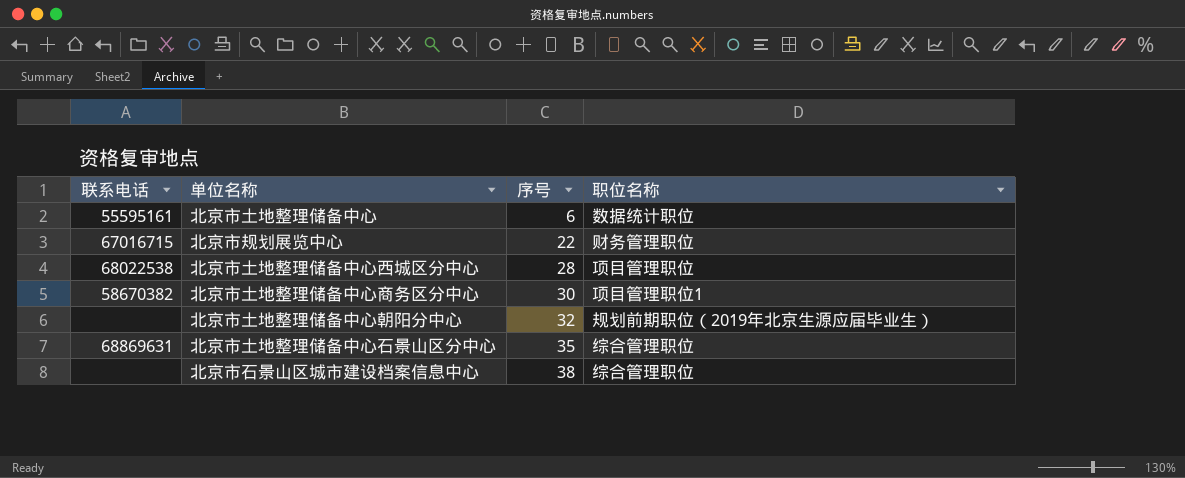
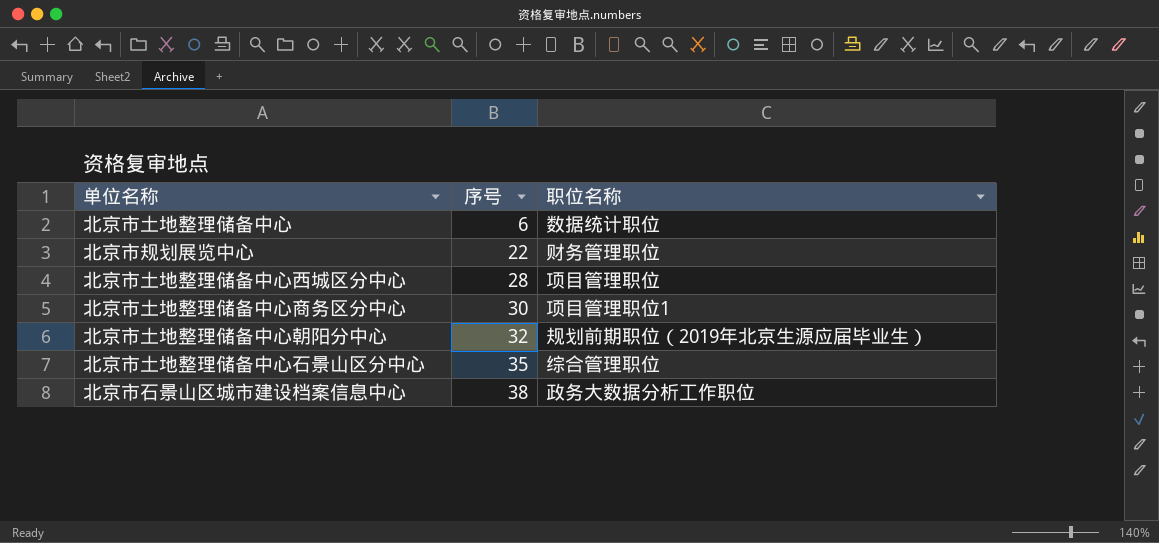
column 联系电话 | position: 1 -> none
北京市石景山区城市建设档案信息中心 | 职位名称: 综合管理职位 -> 政务大数据分析工作职位

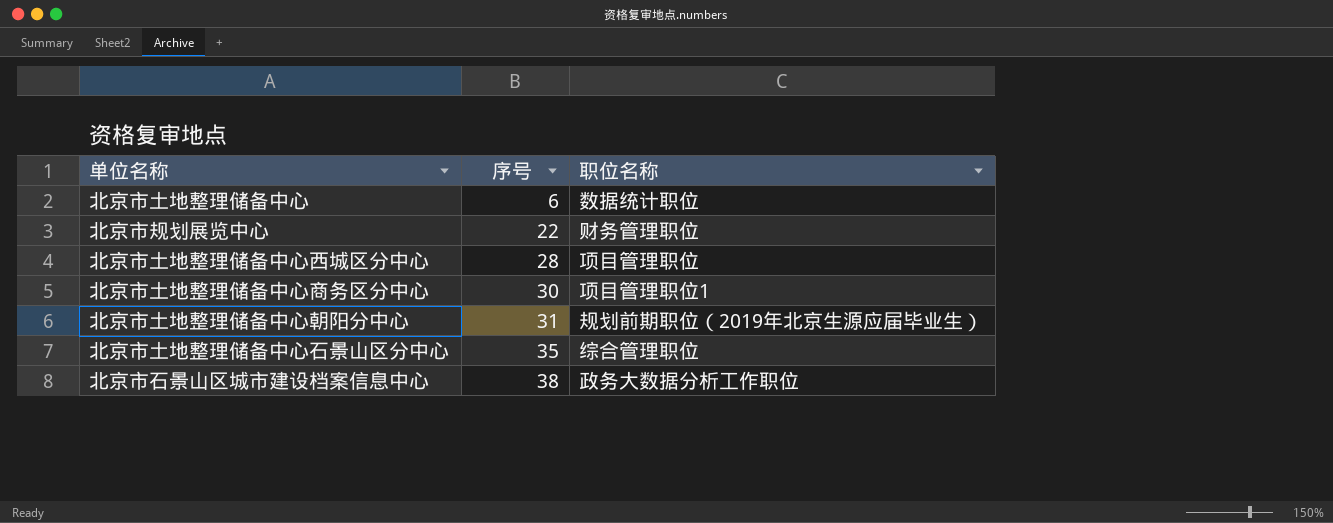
北京市土地整理储备中心朝阳分中心 | 序号: 32 -> 31

